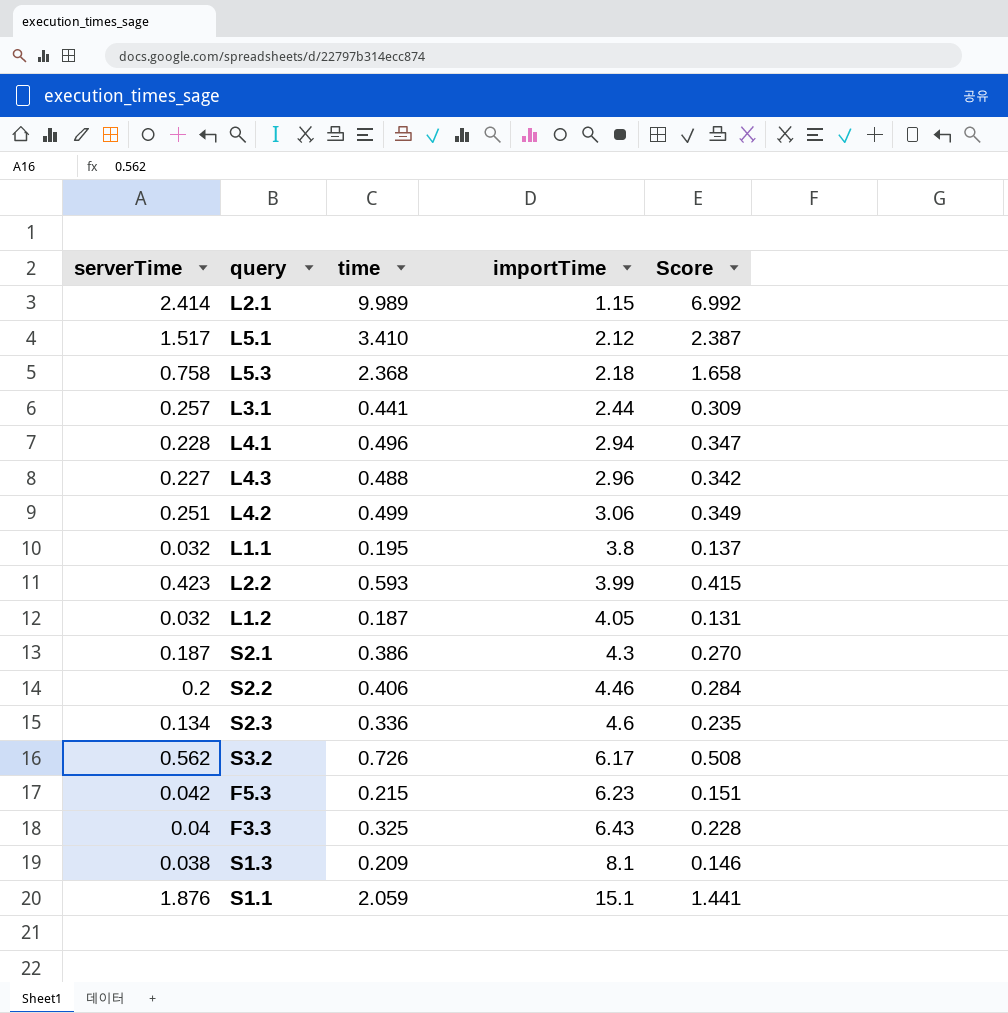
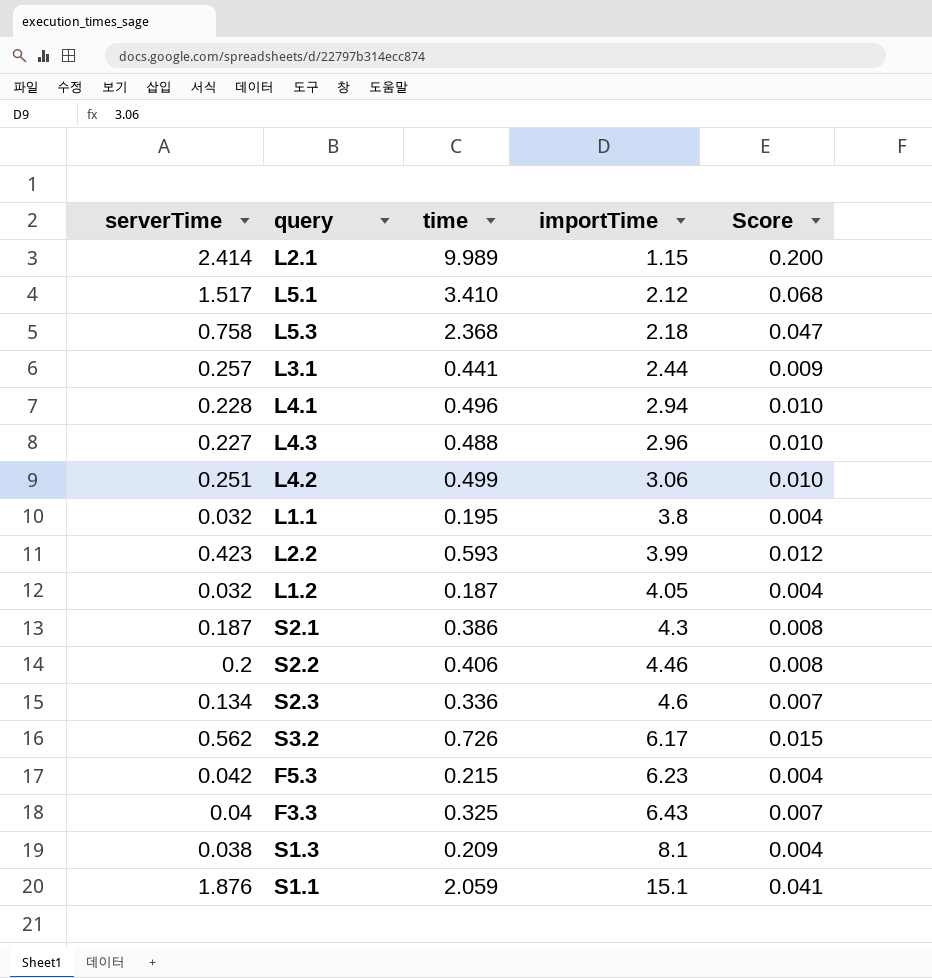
column Score | formula: [time] * 0.7 -> [time] * 0.02

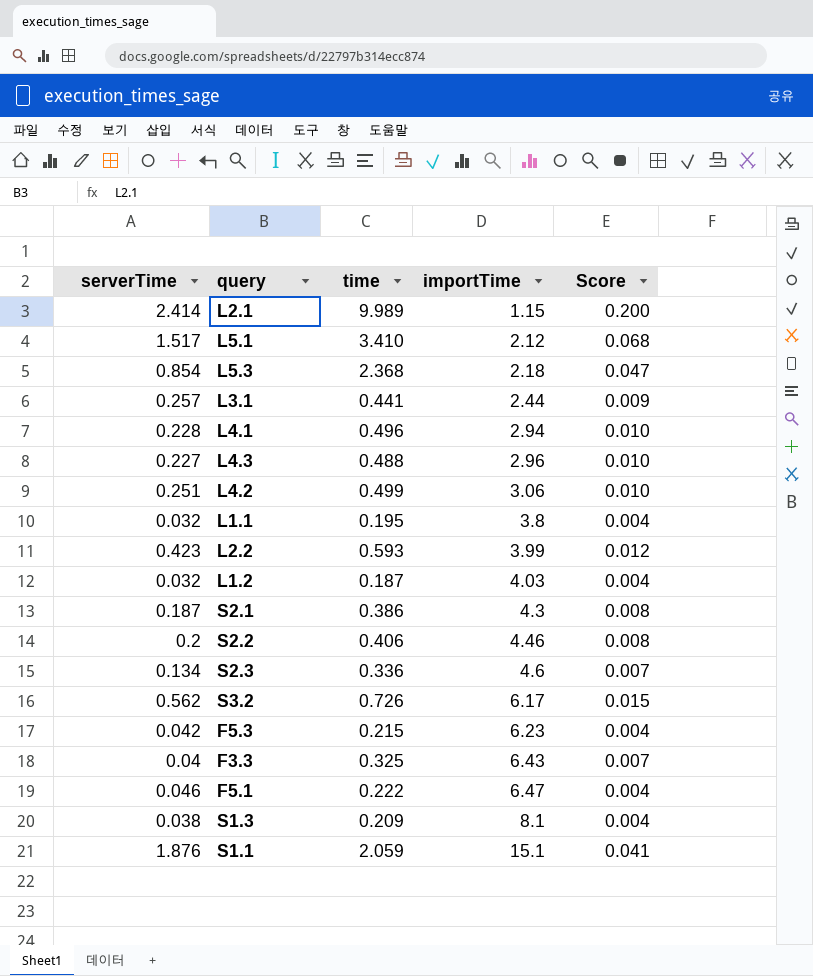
L5.3 | serverTime: 0.758 -> 0.854
L1.2 | importTime: 4.05 -> 4.03
row F5.1: none -> 0.046 | 0.222 | 6.47 | 0.004

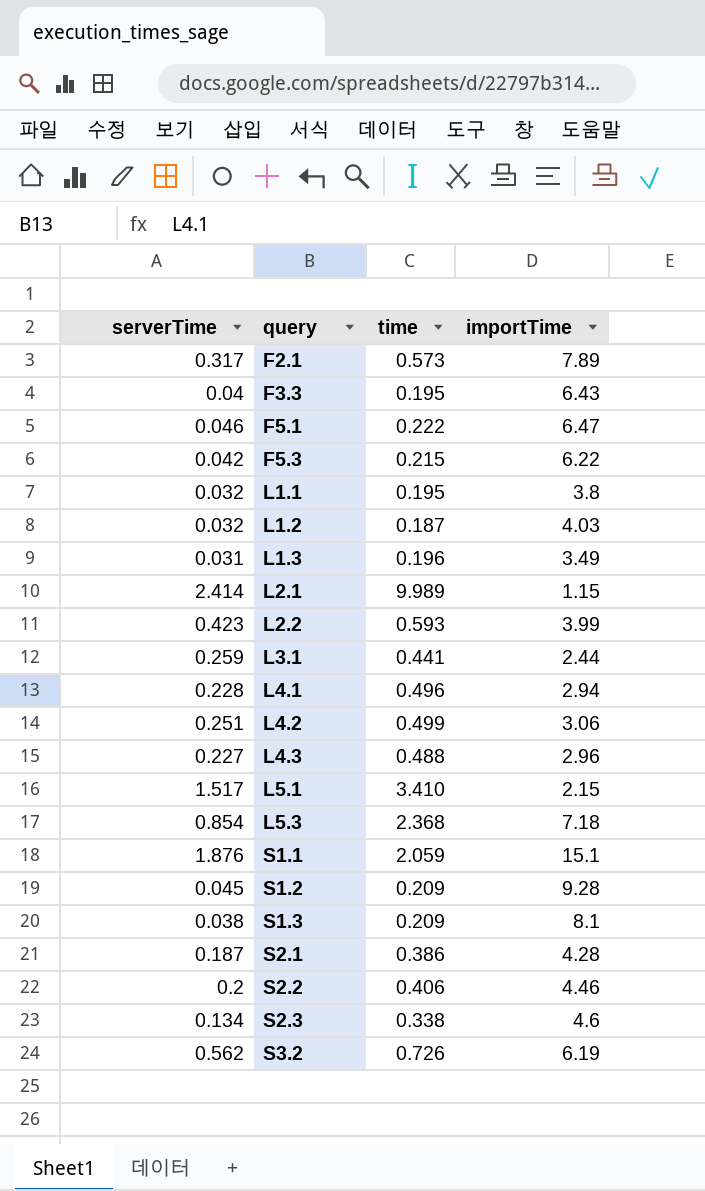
row order: importTime ascending -> query ascending
column Score | formula: [time] * 0.02 -> none
row F2.1: none -> 0.317 | 0.573 | 7.89
F3.3 | time: 0.325 -> 0.195
F5.3 | importTime: 6.23 -> 6.22
row L1.3: none -> 0.031 | 0.196 | 3.49
L3.1 | serverTime: 0.257 -> 0.259
L5.1 | importTime: 2.12 -> 2.15
L5.3 | importTime: 2.18 -> 7.18
row S1.2: none -> 0.045 | 0.209 | 9.28
S2.1 | importTime: 4.3 -> 4.28
S2.3 | time: 0.336 -> 0.338
S3.2 | importTime: 6.17 -> 6.19

